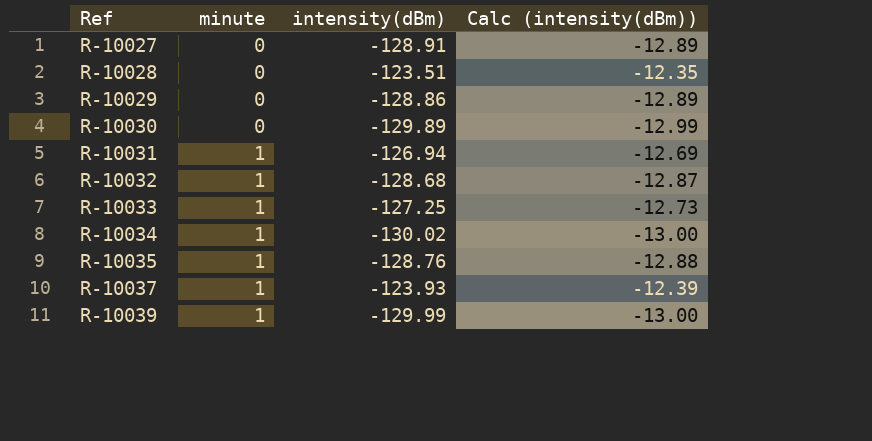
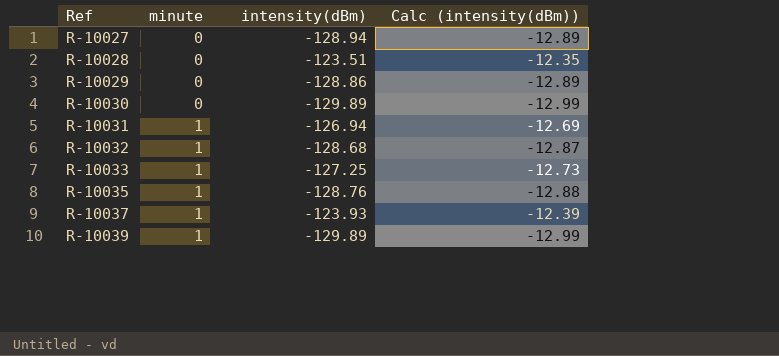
row R-10034: 1 | -130.02 | -13.00 -> none
R-10027 | intensity(dBm): -128.91 -> -128.94
R-10039 | intensity(dBm): -129.99 -> -129.89
R-10039 | Calc (intensity(dBm)): -13.00 -> -12.99

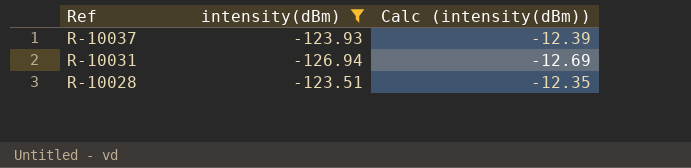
filter: none -> intensity(dBm) >= -126.94
row order: Ref ascending -> Ref descending
column minute | position: 2 -> none

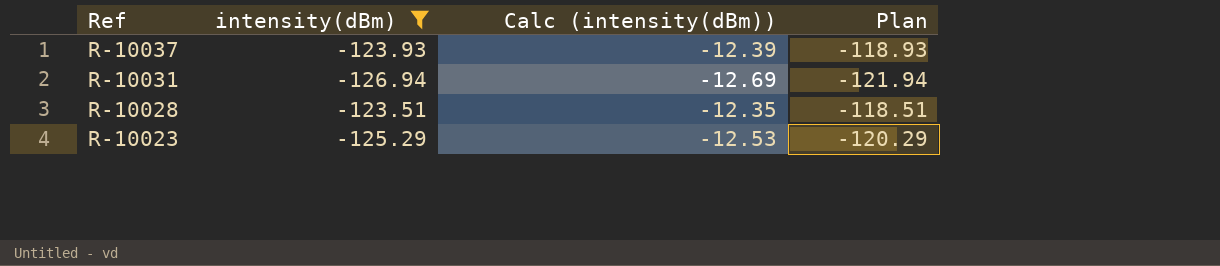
column Plan | formula: none -> [intensity(dBm)] + 5
row R-10023: none -> -125.29 | -12.53 | -120.29

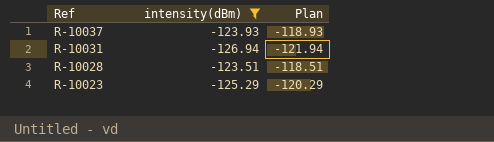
column Calc (intensity(dBm)) | formula: [intensity(dBm)] * 0.1 -> none

